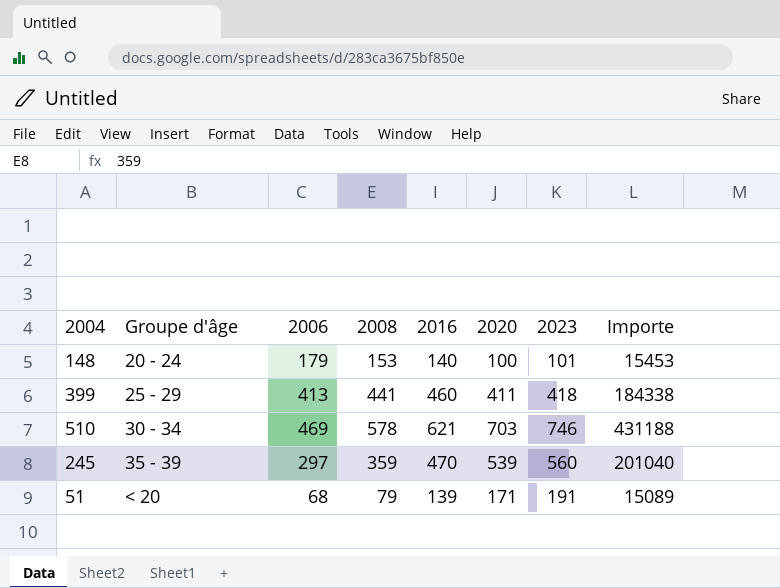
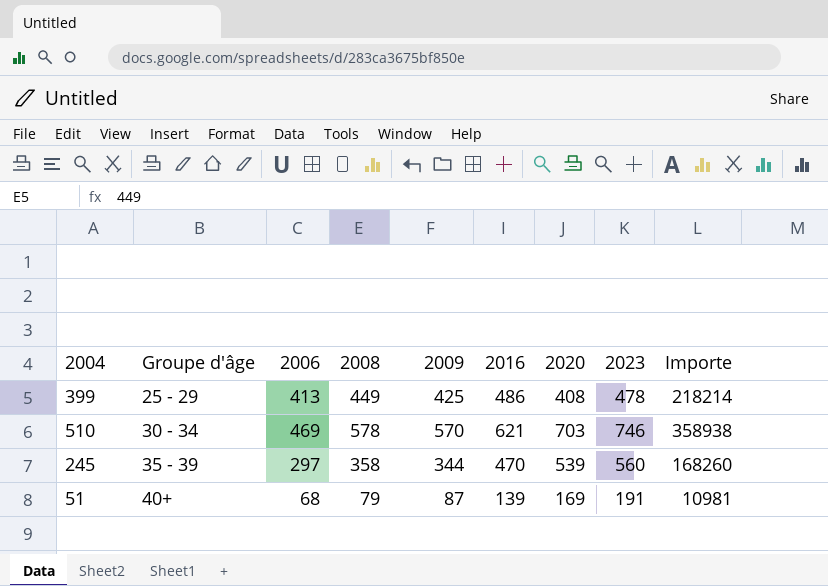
column 2009 | position: none -> 5
column Importe | formula: [2008] * [2023] -> [2008] * [2016]
row 148: 20 - 24 | 179 | 153 | 140 | 100 | 101 | 15453 -> none
399 | 2008: 441 -> 449
399 | 2016: 460 -> 486
399 | 2020: 411 -> 408
399 | 2023: 418 -> 478
245 | 2008: 359 -> 358
51 | Groupe d'âge: < 20 -> 40+
51 | 2020: 171 -> 169

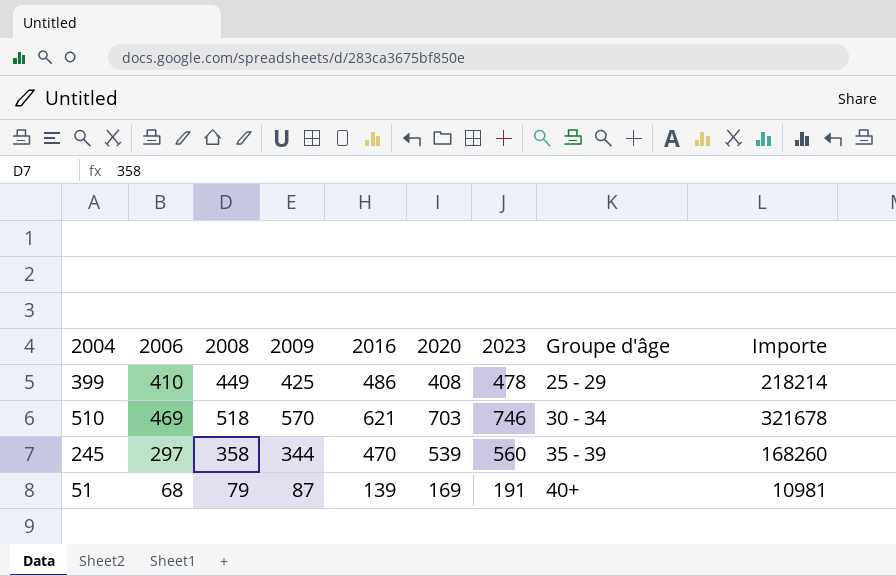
column Groupe d'âge | position: 2 -> 8
399 | 2006: 413 -> 410
510 | 2008: 578 -> 518
510 | Importe: 358938 -> 321678

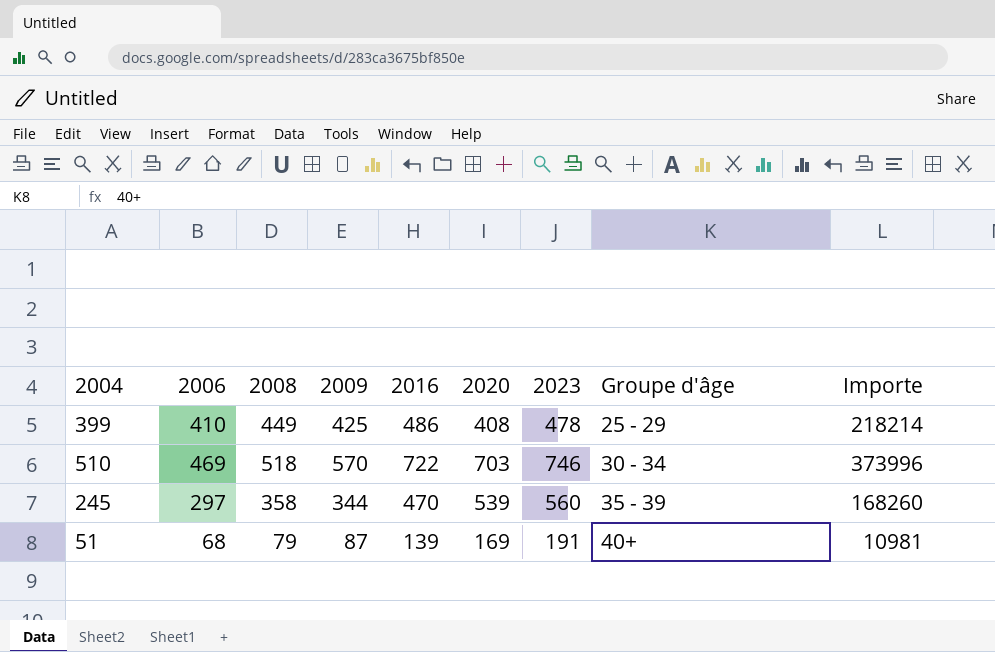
510 | 2016: 621 -> 722
510 | Importe: 321678 -> 373996

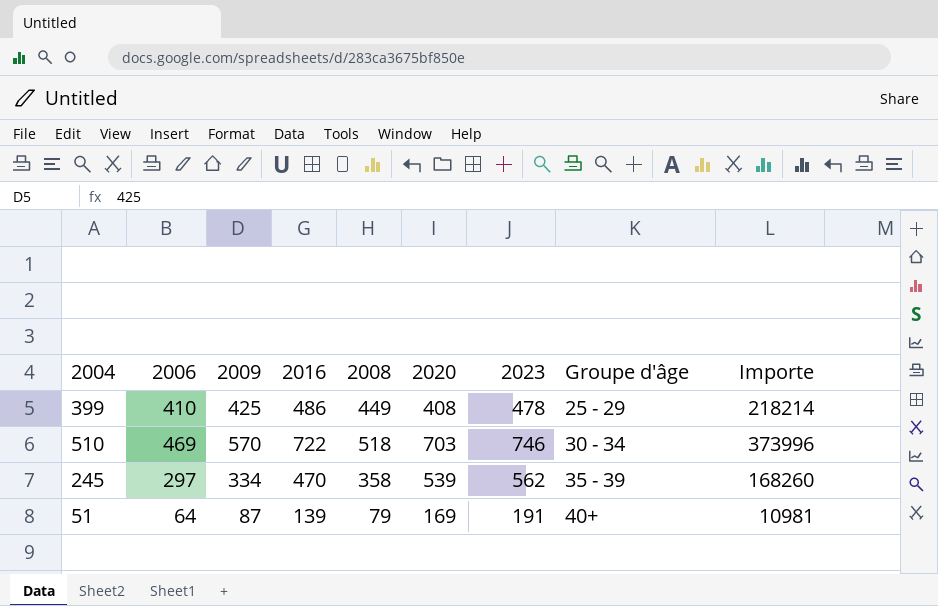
column 2008 | position: 3 -> 5
245 | 2009: 344 -> 334
245 | 2023: 560 -> 562
51 | 2006: 68 -> 64

